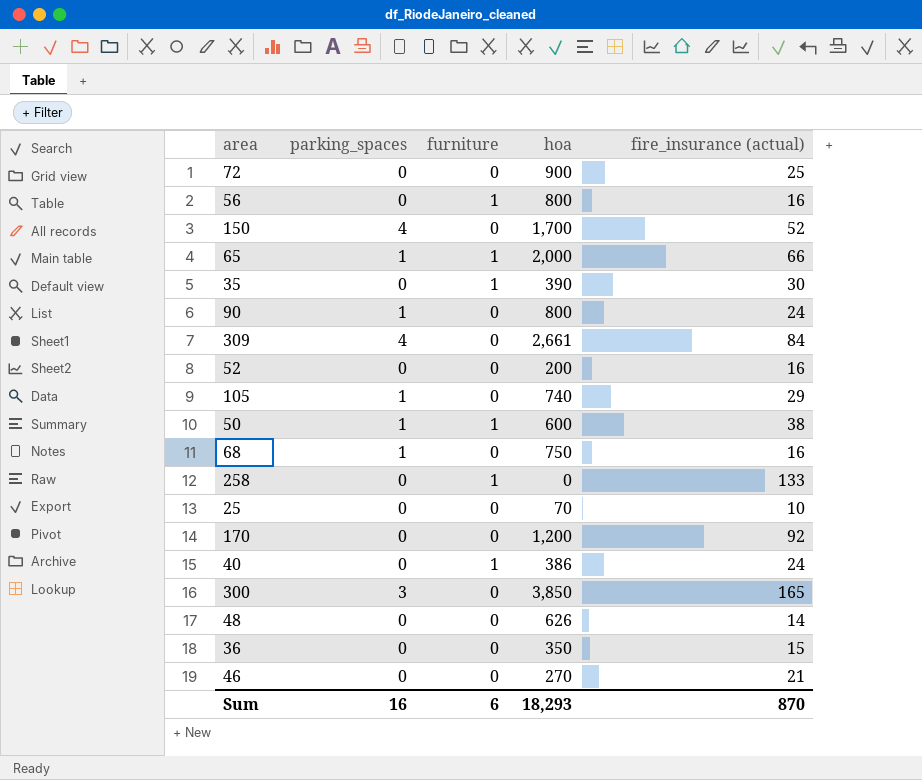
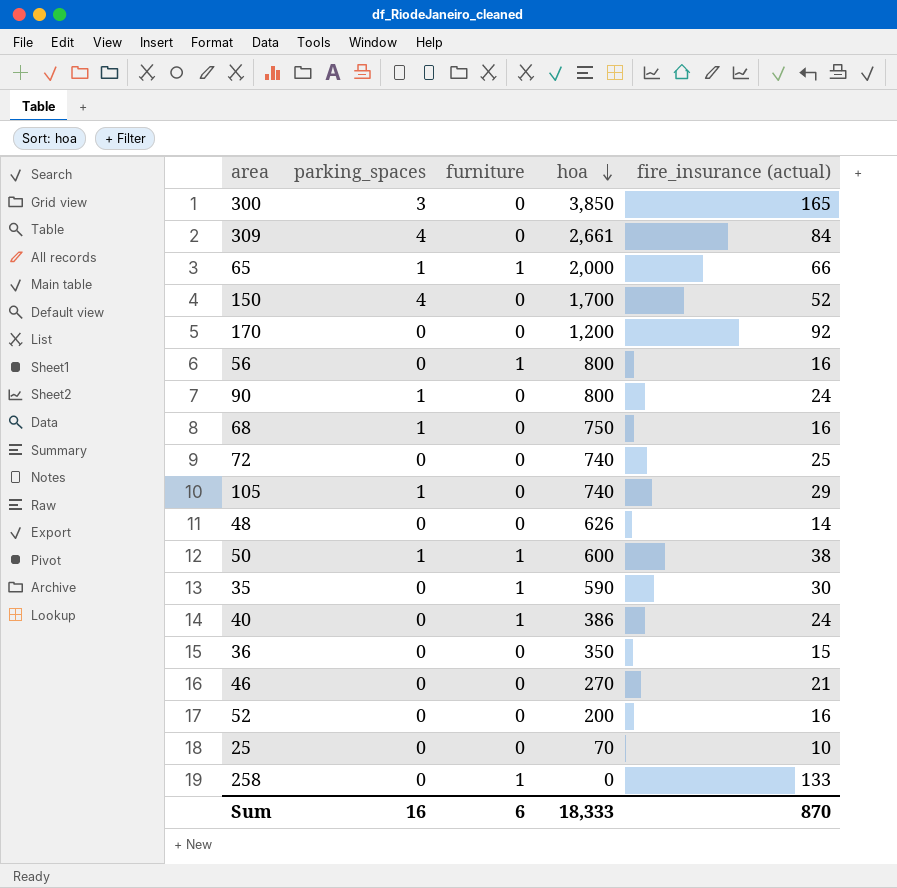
row order: none -> hoa descending
72 | hoa: 900 -> 740
35 | hoa: 390 -> 590
Sum | hoa: 18,293 -> 18,333

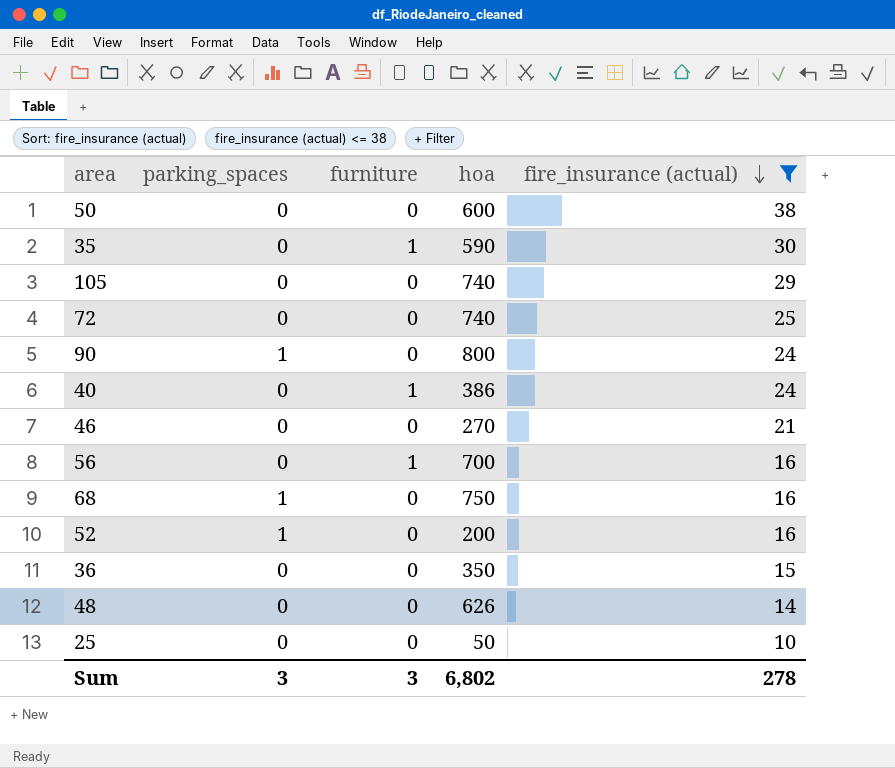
filter: none -> fire_insurance (actual) <= 38
row order: hoa descending -> fire_insurance (actual) descending
50 | parking_spaces: 1 -> 0
50 | furniture: 1 -> 0
105 | parking_spaces: 1 -> 0
56 | hoa: 800 -> 700
52 | parking_spaces: 0 -> 1
25 | hoa: 70 -> 50
Sum | parking_spaces: 16 -> 3
Sum | furniture: 6 -> 3
Sum | hoa: 18,333 -> 6,802
Sum | fire_insurance (actual): 870 -> 278

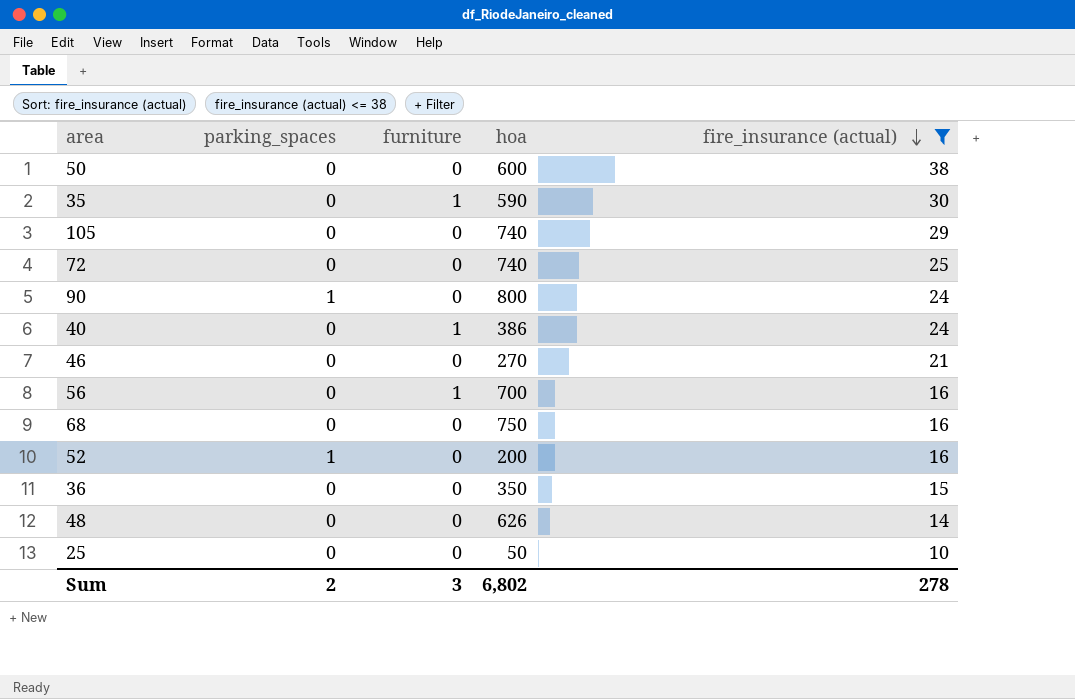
68 | parking_spaces: 1 -> 0
Sum | parking_spaces: 3 -> 2

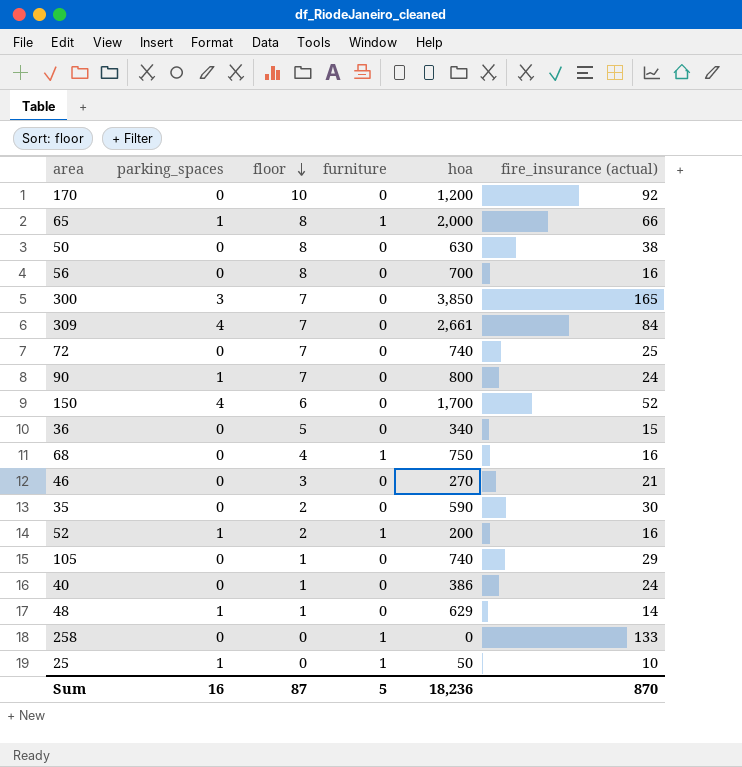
filter: fire_insurance (actual) <= 38 -> none
row order: fire_insurance (actual) descending -> floor descending
column floor | position: none -> 3
50 | hoa: 600 -> 630
56 | furniture: 1 -> 0
36 | hoa: 350 -> 340
68 | furniture: 0 -> 1
35 | furniture: 1 -> 0
52 | furniture: 0 -> 1
40 | furniture: 1 -> 0
48 | parking_spaces: 0 -> 1
48 | hoa: 626 -> 629
25 | parking_spaces: 0 -> 1
25 | furniture: 0 -> 1
Sum | parking_spaces: 2 -> 16
Sum | furniture: 3 -> 5
Sum | hoa: 6,802 -> 18,236
Sum | fire_insurance (actual): 278 -> 870

